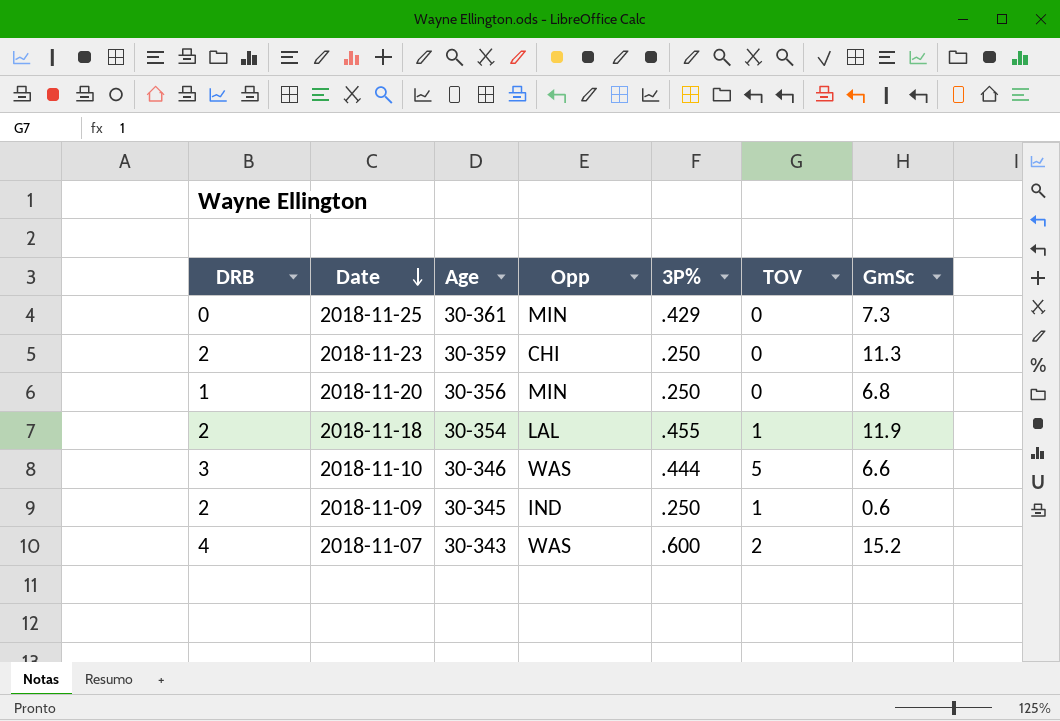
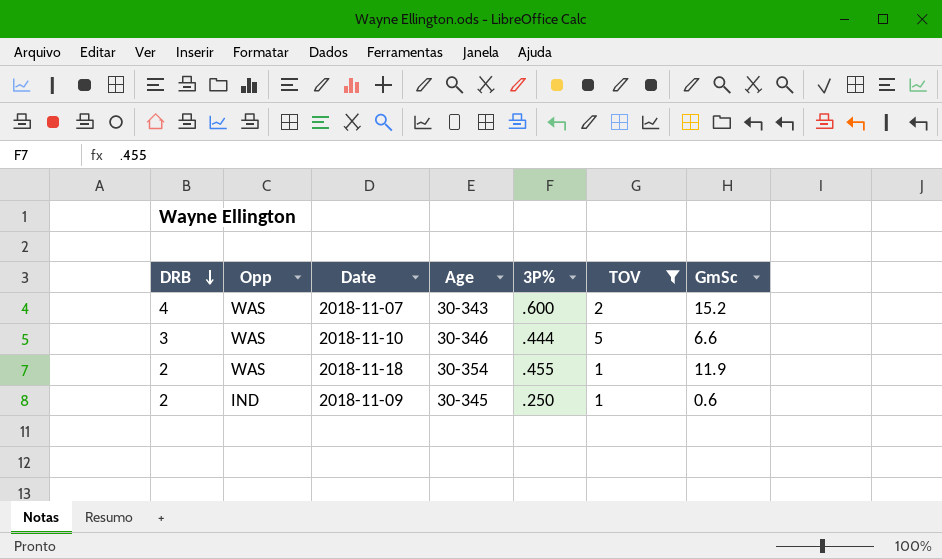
filter: none -> TOV != 0
row order: Date descending -> DRB descending
column Opp | position: 4 -> 2
2018-11-18 | Opp: LAL -> WAS

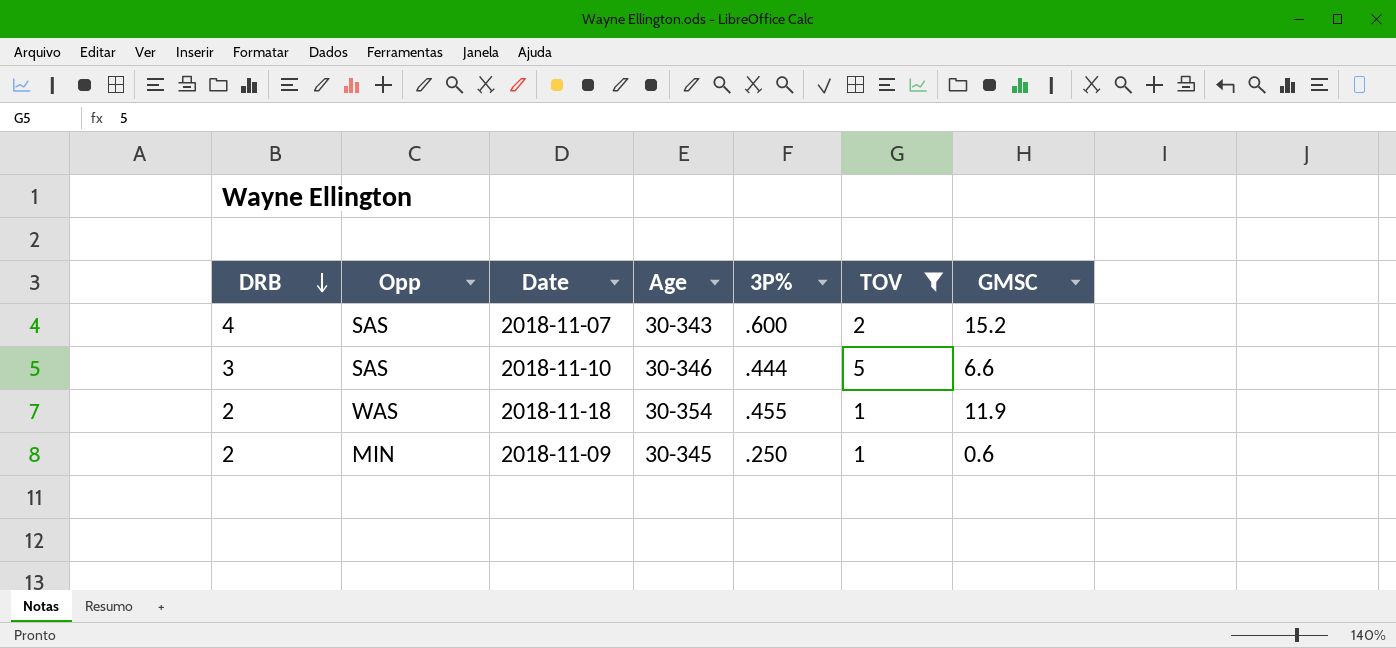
column name: GmSc -> GMSC
2018-11-07 | Opp: WAS -> SAS
2018-11-10 | Opp: WAS -> SAS
2018-11-09 | Opp: IND -> MIN

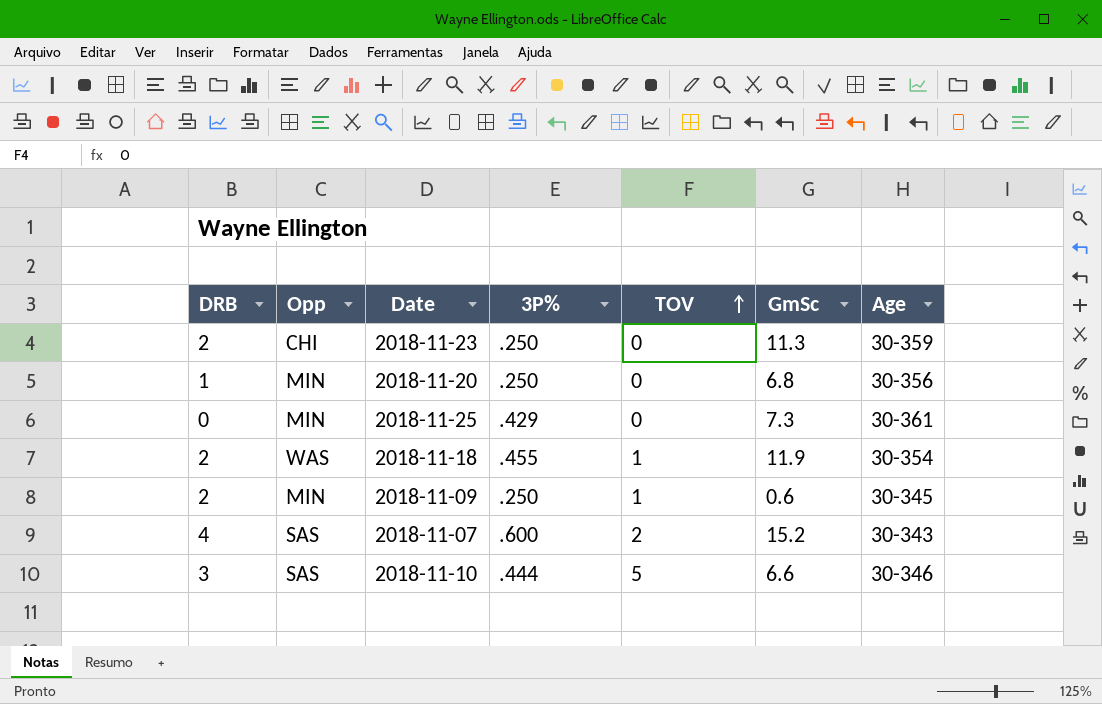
filter: TOV != 0 -> none
row order: DRB descending -> TOV ascending
column name: GMSC -> GmSc
column Age | position: 4 -> 7

